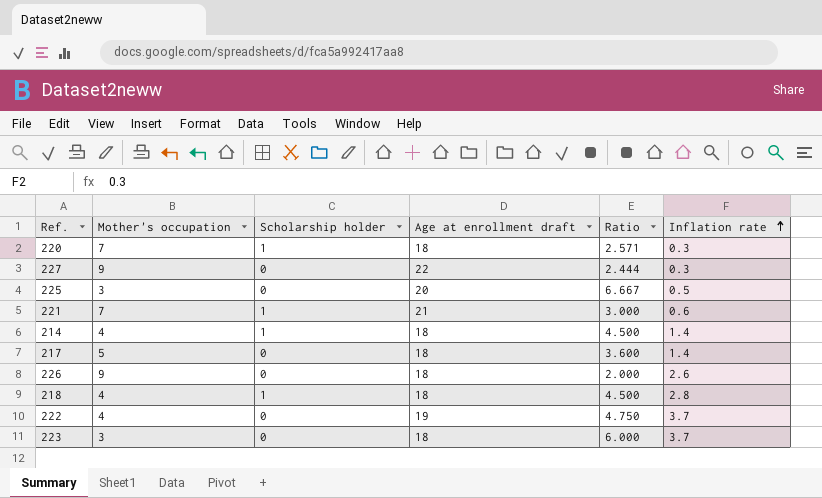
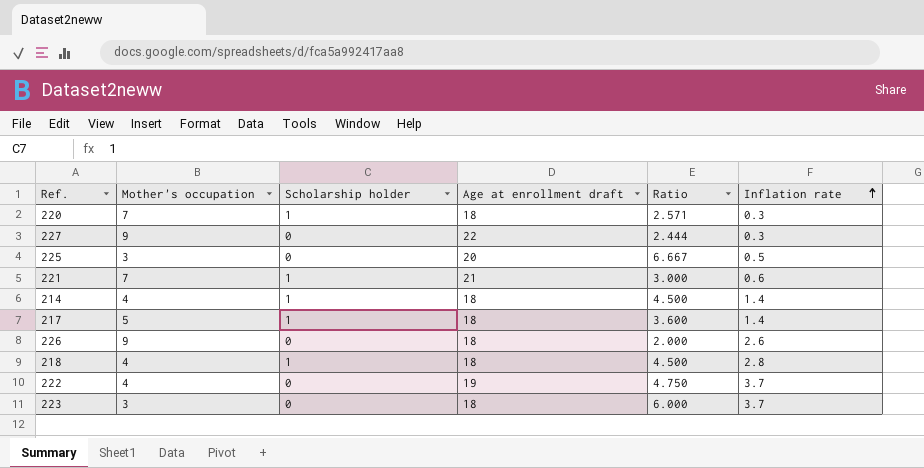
217 | Scholarship holder: 0 -> 1

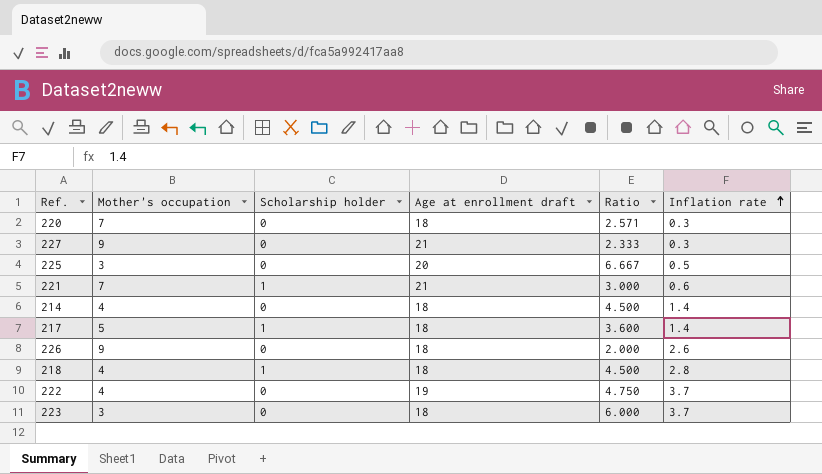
220 | Scholarship holder: 1 -> 0
227 | Age at enrollment draft: 22 -> 21
227 | Ratio: 2.444 -> 2.333
214 | Scholarship holder: 1 -> 0

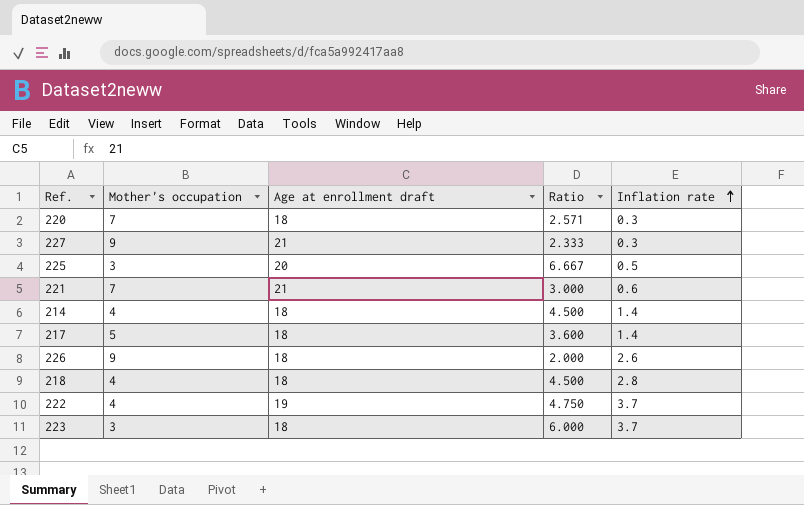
column Scholarship holder | position: 3 -> none

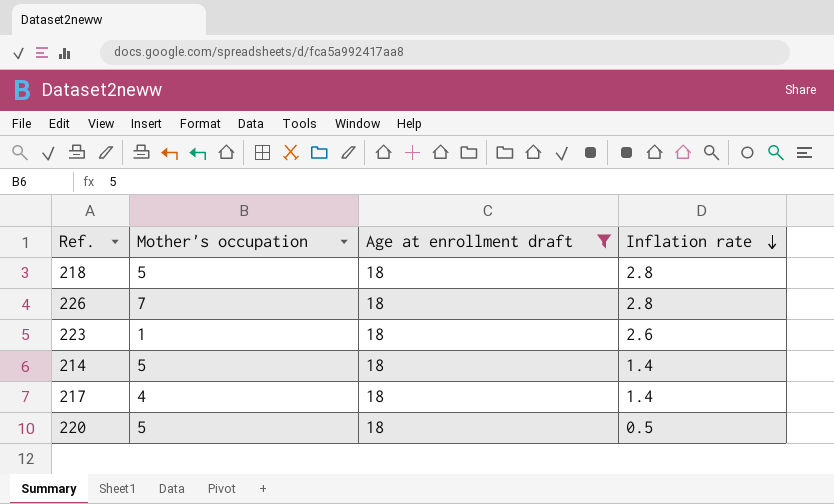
filter: none -> Age at enrollment draft = 18
row order: Inflation rate ascending -> Inflation rate descending
column Ratio | formula: [Age at enrollment draft] / [Mother's occupation] -> none
218 | Mother's occupation: 4 -> 5
226 | Mother's occupation: 9 -> 7
226 | Inflation rate: 2.6 -> 2.8
223 | Mother's occupation: 3 -> 1
223 | Inflation rate: 3.7 -> 2.6
214 | Mother's occupation: 4 -> 5
217 | Mother's occupation: 5 -> 4
220 | Mother's occupation: 7 -> 5
220 | Inflation rate: 0.3 -> 0.5

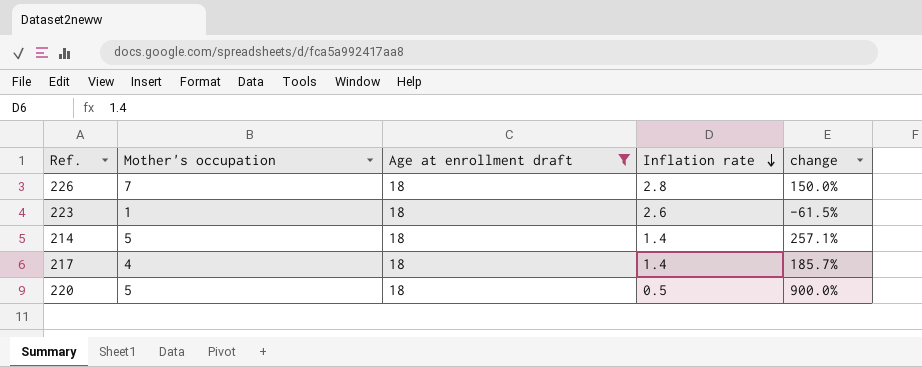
column change | formula: none -> ([Mother's occupation] - [Inflation rate]) / [Inflation rate]
row 218: 5 | 18 | 2.8 -> none

